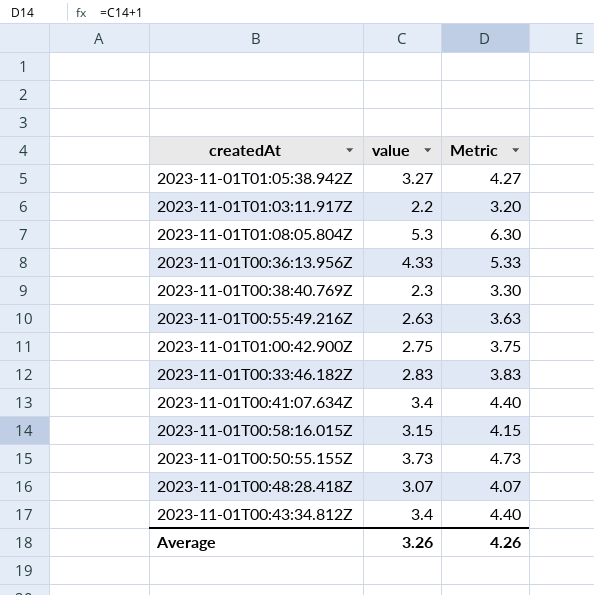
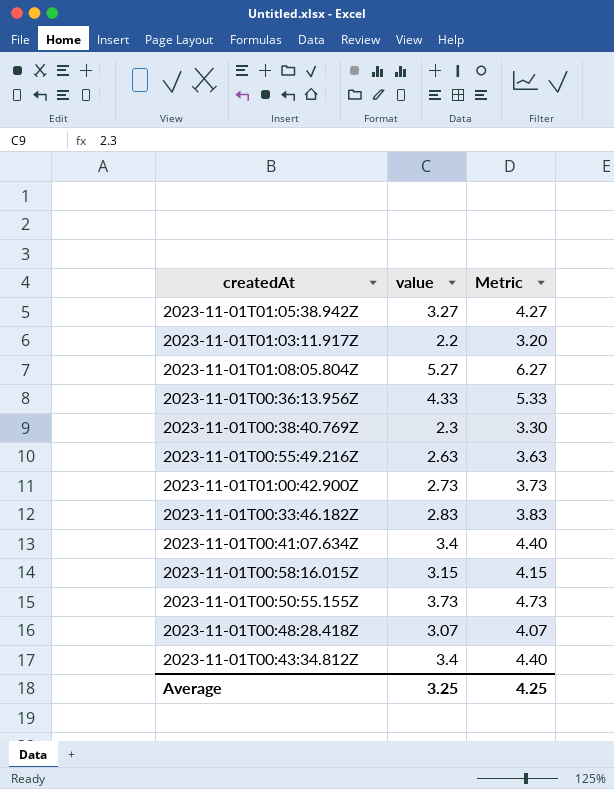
2023-11-01T01:08:05.804Z | value: 5.3 -> 5.27
2023-11-01T01:08:05.804Z | Metric: 6.30 -> 6.27
2023-11-01T01:00:42.900Z | value: 2.75 -> 2.73
2023-11-01T01:00:42.900Z | Metric: 3.75 -> 3.73
Average | value: 3.26 -> 3.25
Average | Metric: 4.26 -> 4.25

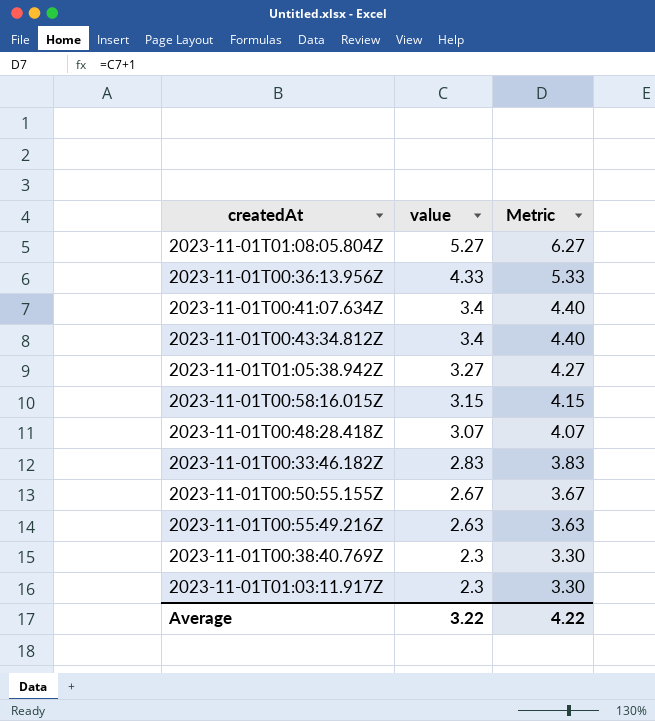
row order: none -> value descending
row 2023-11-01T01:00:42.900Z: 2.73 | 3.73 -> none
2023-11-01T00:50:55.155Z | value: 3.73 -> 2.67
2023-11-01T00:50:55.155Z | Metric: 4.73 -> 3.67
2023-11-01T01:03:11.917Z | value: 2.2 -> 2.3
2023-11-01T01:03:11.917Z | Metric: 3.20 -> 3.30
Average | value: 3.25 -> 3.22
Average | Metric: 4.25 -> 4.22

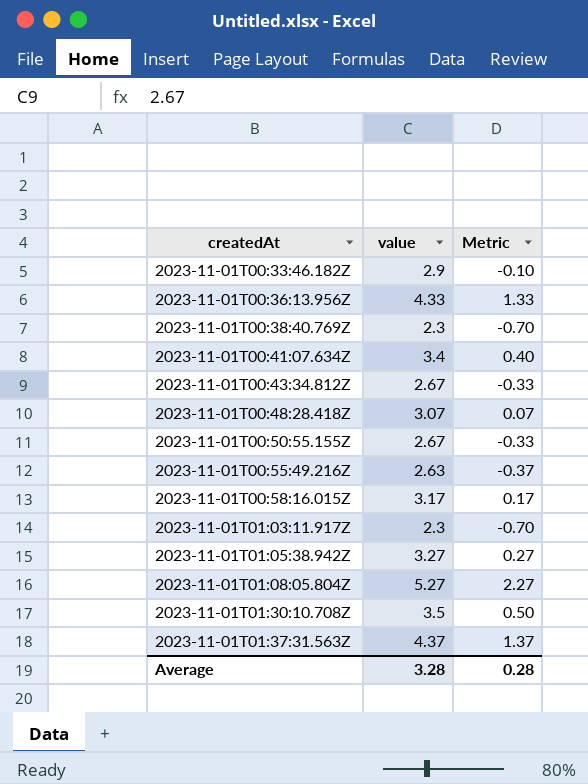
row order: value descending -> createdAt ascending
column Metric | formula: [value] + 1 -> [value] - 3
2023-11-01T00:33:46.182Z | value: 2.83 -> 2.9
2023-11-01T00:43:34.812Z | value: 3.4 -> 2.67
2023-11-01T00:58:16.015Z | value: 3.15 -> 3.17
row 2023-11-01T01:30:10.708Z: none -> 3.5 | 0.50
row 2023-11-01T01:37:31.563Z: none -> 4.37 | 1.37
Average | value: 3.22 -> 3.28
Average | Metric: 4.22 -> 0.28

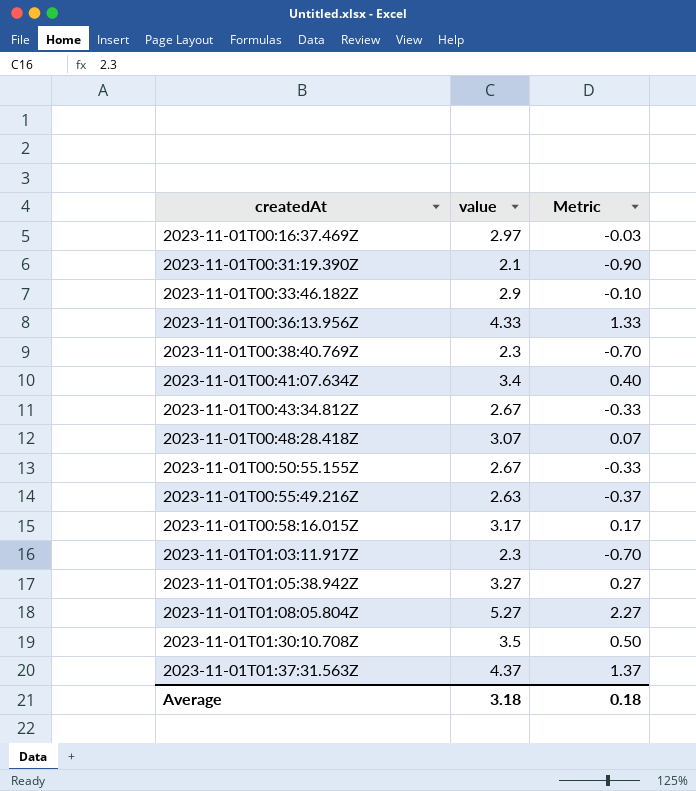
row 2023-11-01T00:16:37.469Z: none -> 2.97 | -0.03
row 2023-11-01T00:31:19.390Z: none -> 2.1 | -0.90
Average | value: 3.28 -> 3.18
Average | Metric: 0.28 -> 0.18

